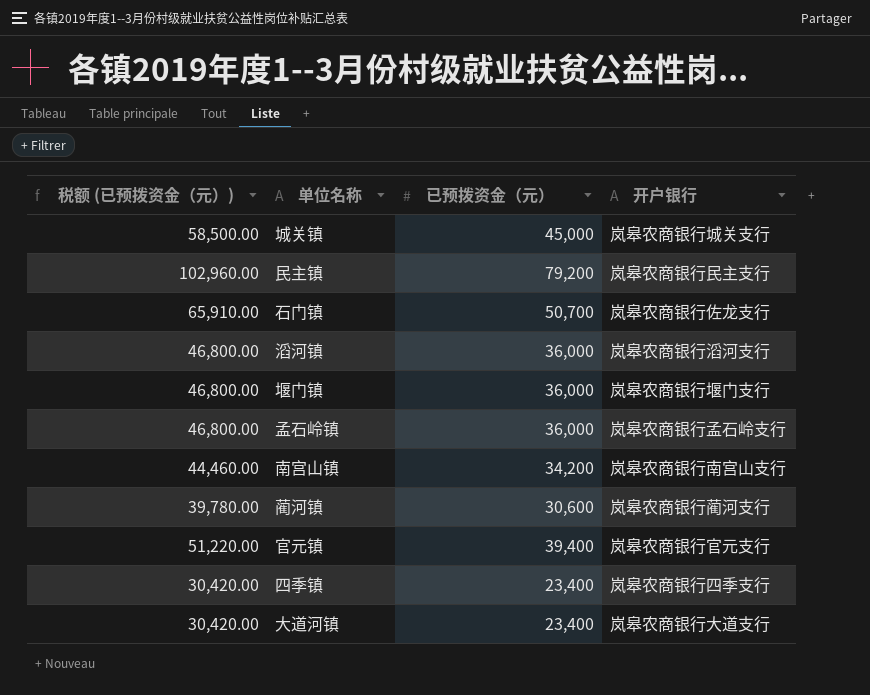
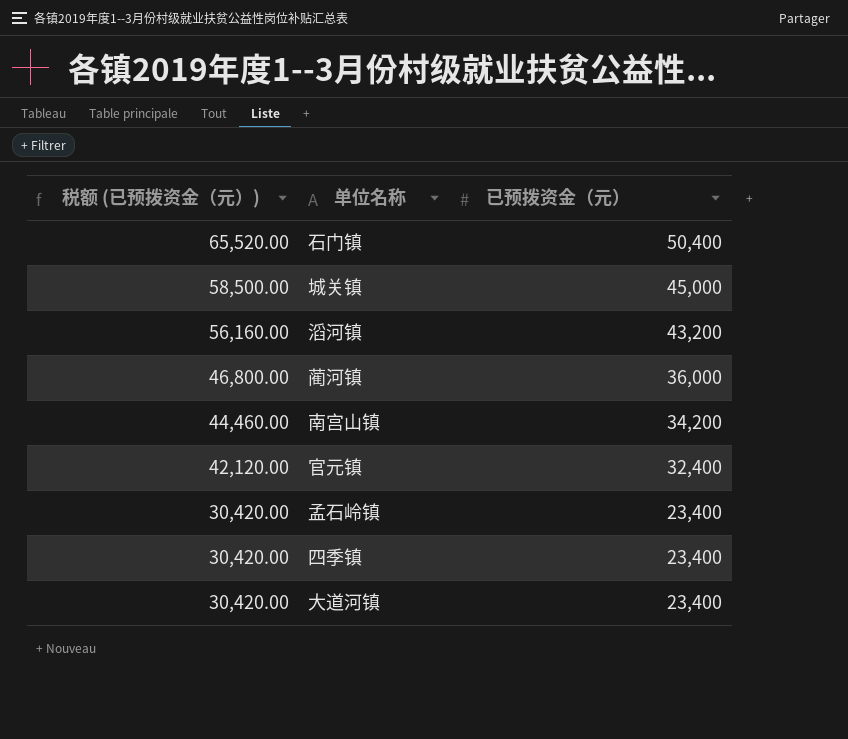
row order: none -> 税额 (已预拨资金（元）) descending
column 开户银行 | position: 4 -> none
row 民主镇: 102,960.00 | 79,200 | 岚皋农商银行民主支行 -> none
row 堰门镇: 46,800.00 | 36,000 | 岚皋农商银行堰门支行 -> none
石门镇 | 税额 (已预拨资金（元）): 65,910.00 -> 65,520.00
石门镇 | 已预拨资金（元）: 50,700 -> 50,400
滔河镇 | 税额 (已预拨资金（元）): 46,800.00 -> 56,160.00
滔河镇 | 已预拨资金（元）: 36,000 -> 43,200
蔺河镇 | 税额 (已预拨资金（元）): 39,780.00 -> 46,800.00
蔺河镇 | 已预拨资金（元）: 30,600 -> 36,000
官元镇 | 税额 (已预拨资金（元）): 51,220.00 -> 42,120.00
官元镇 | 已预拨资金（元）: 39,400 -> 32,400
孟石岭镇 | 税额 (已预拨资金（元）): 46,800.00 -> 30,420.00
孟石岭镇 | 已预拨资金（元）: 36,000 -> 23,400

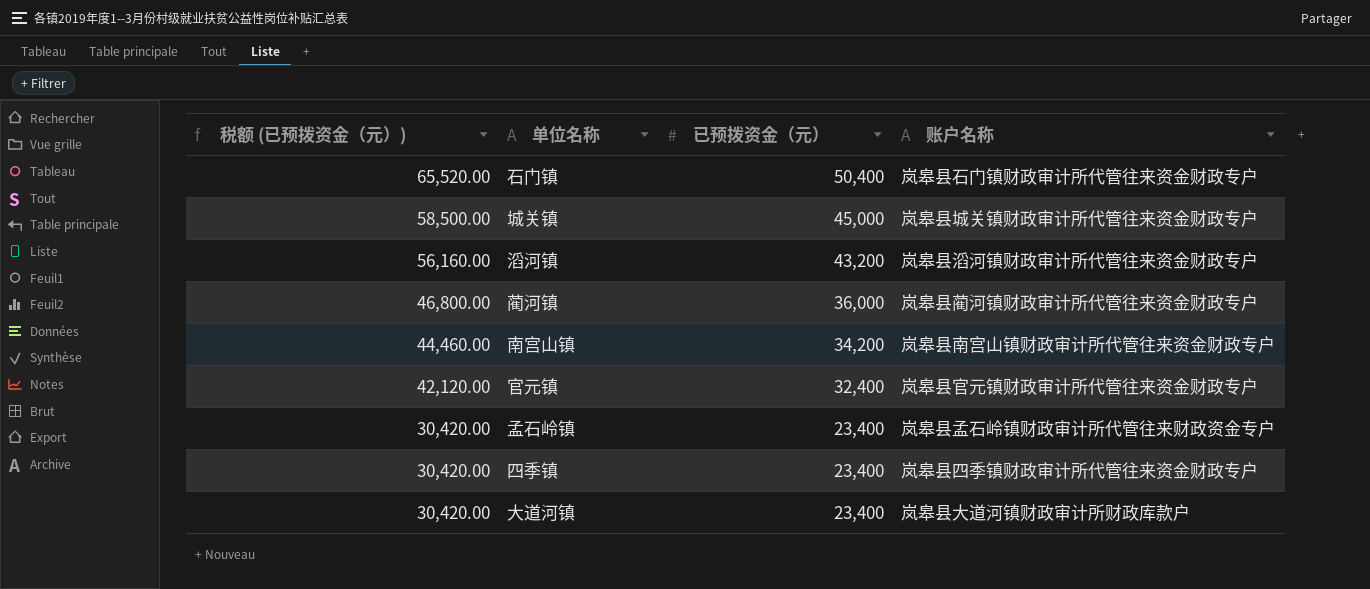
column 账户名称 | position: none -> 4

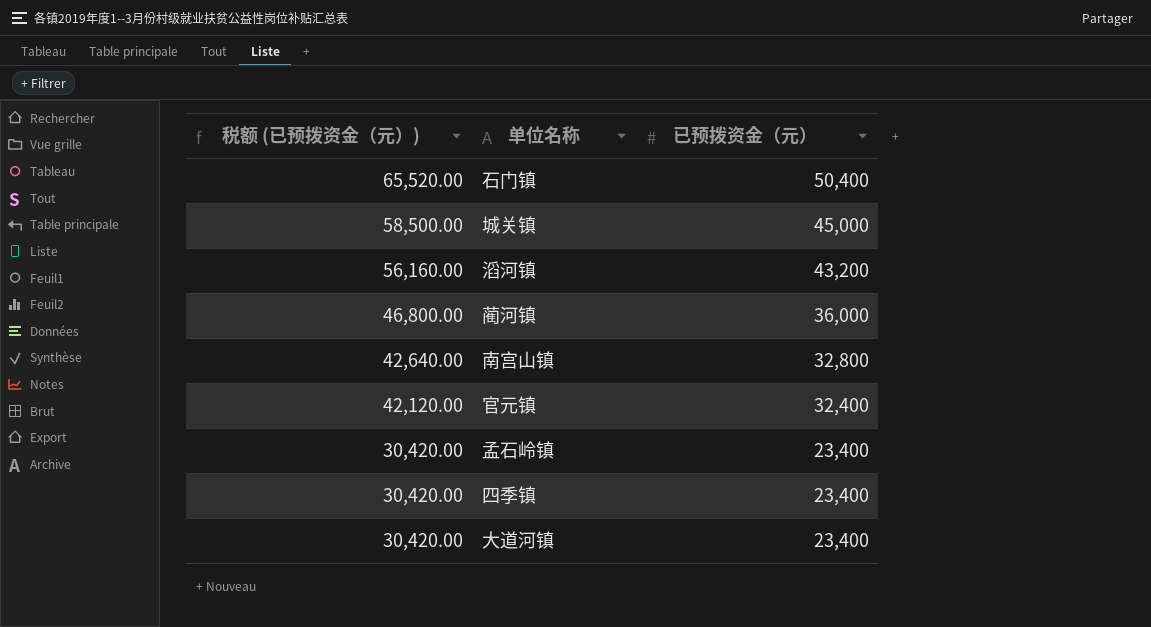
column 账户名称 | position: 4 -> none
南宫山镇 | 税额 (已预拨资金（元）): 44,460.00 -> 42,640.00
南宫山镇 | 已预拨资金（元）: 34,200 -> 32,800

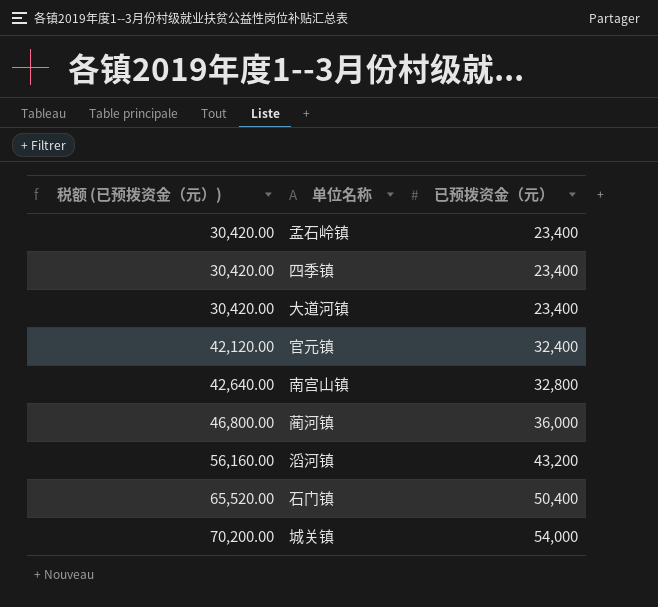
row order: 税额 (已预拨资金（元）) descending -> 税额 (已预拨资金（元）) ascending
城关镇 | 税额 (已预拨资金（元）): 58,500.00 -> 70,200.00
城关镇 | 已预拨资金（元）: 45,000 -> 54,000

